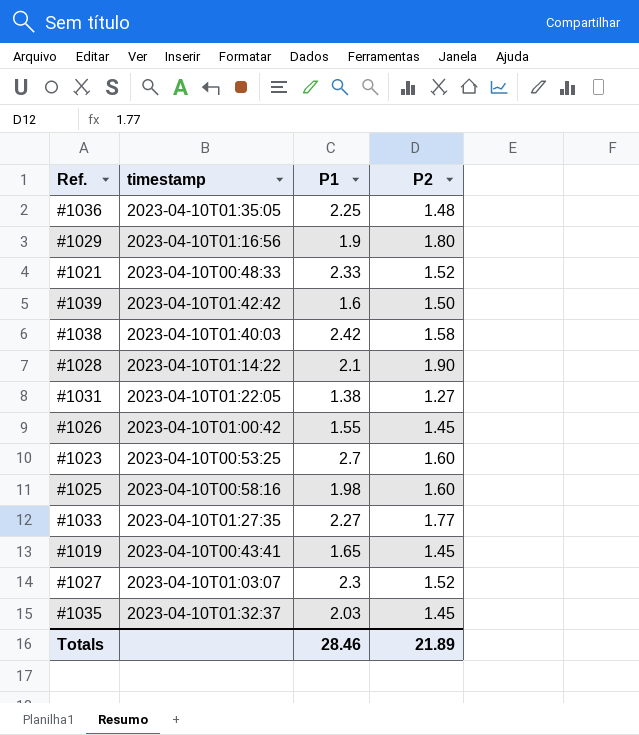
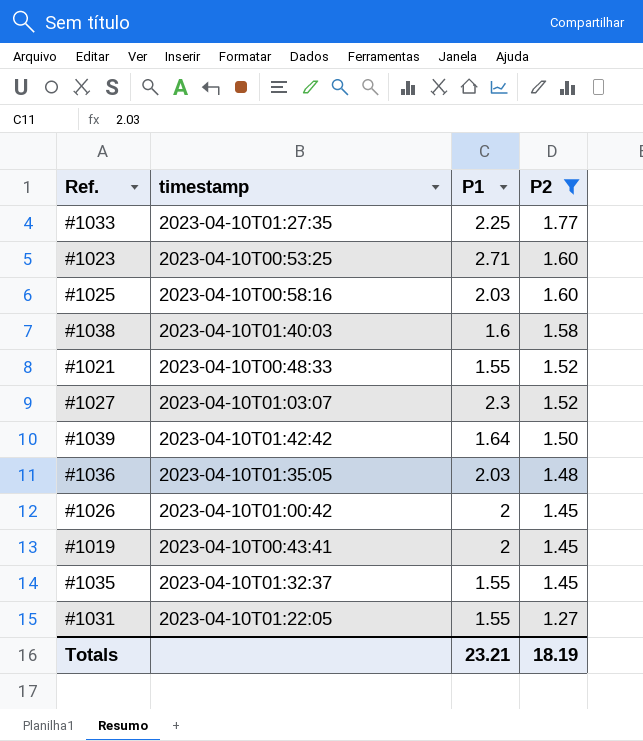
filter: none -> P2 <= 1.77
row order: none -> P2 descending
#1033 | P1: 2.27 -> 2.25
#1023 | P1: 2.7 -> 2.71
#1025 | P1: 1.98 -> 2.03
#1038 | P1: 2.42 -> 1.6
#1021 | P1: 2.33 -> 1.55
#1039 | P1: 1.6 -> 1.64
#1036 | P1: 2.25 -> 2.03
#1026 | P1: 1.55 -> 2
#1019 | P1: 1.65 -> 2
#1035 | P1: 2.03 -> 1.55
#1031 | P1: 1.38 -> 1.55
Totals | P1: 28.46 -> 23.21
Totals | P2: 21.89 -> 18.19

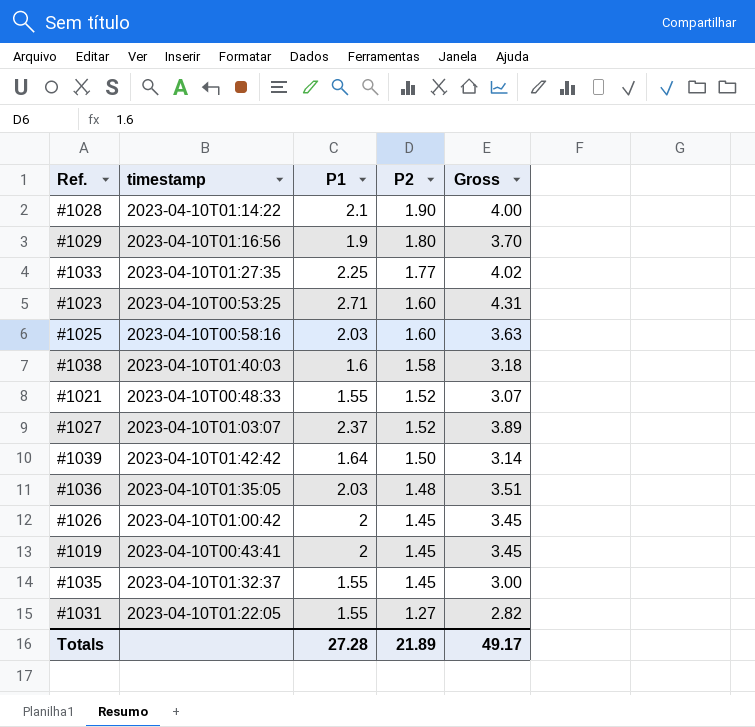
filter: P2 <= 1.77 -> none
column Gross | formula: none -> [P1] + [P2]
#1027 | P1: 2.3 -> 2.37
Totals | P1: 23.21 -> 27.28
Totals | P2: 18.19 -> 21.89

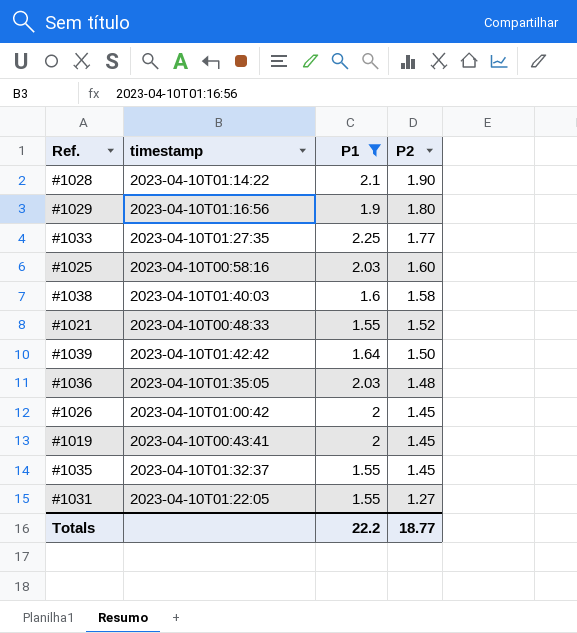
filter: none -> P1 <= 2.25
column Gross | formula: [P1] + [P2] -> none
Totals | P1: 27.28 -> 22.2
Totals | P2: 21.89 -> 18.77

